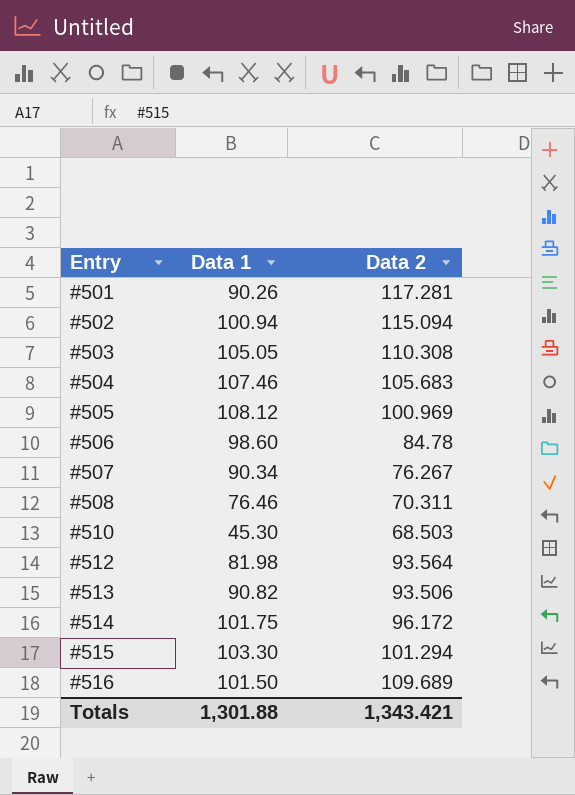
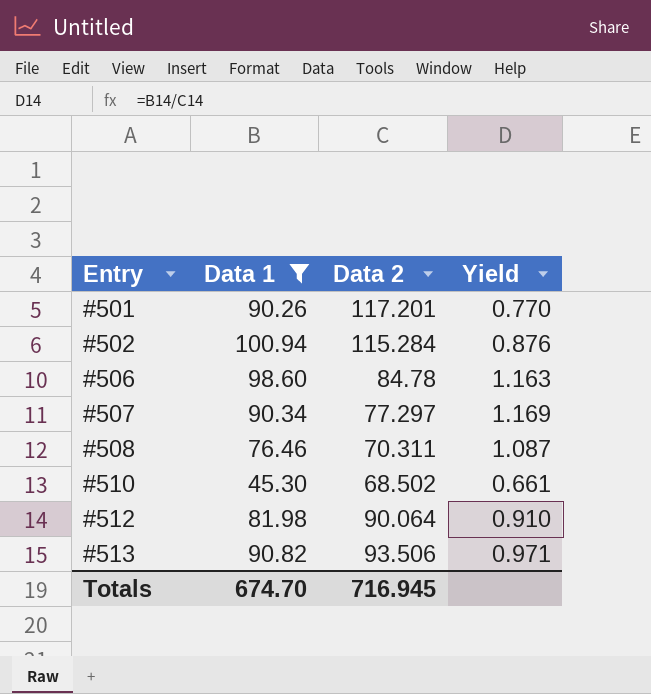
filter: none -> Data 1 <= 100.94
column Yield | formula: none -> [Data 1] / [Data 2]
#501 | Data 2: 117.281 -> 117.201
#502 | Data 2: 115.094 -> 115.284
#507 | Data 2: 76.267 -> 77.297
#510 | Data 2: 68.503 -> 68.502
#512 | Data 2: 93.564 -> 90.064
Totals | Data 1: 1,301.88 -> 674.70
Totals | Data 2: 1,343.421 -> 716.945

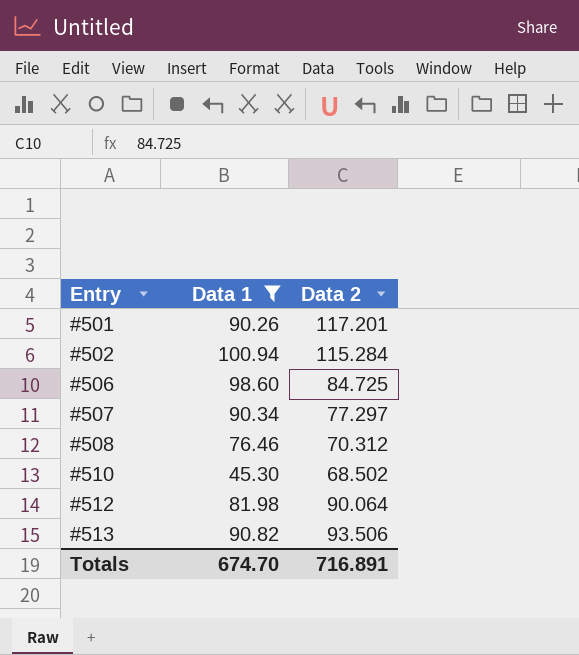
column Yield | formula: [Data 1] / [Data 2] -> none
#506 | Data 2: 84.78 -> 84.725
#508 | Data 2: 70.311 -> 70.312
Totals | Data 2: 716.945 -> 716.891

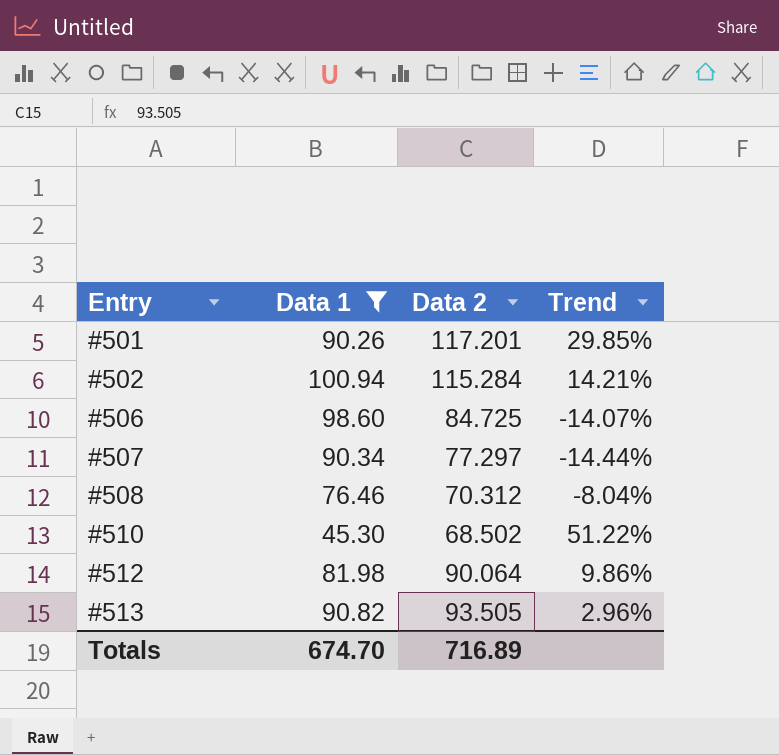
column Trend | formula: none -> ([Data 2] - [Data 1]) / [Data 1]
#513 | Data 2: 93.506 -> 93.505
Totals | Data 2: 716.891 -> 716.89

